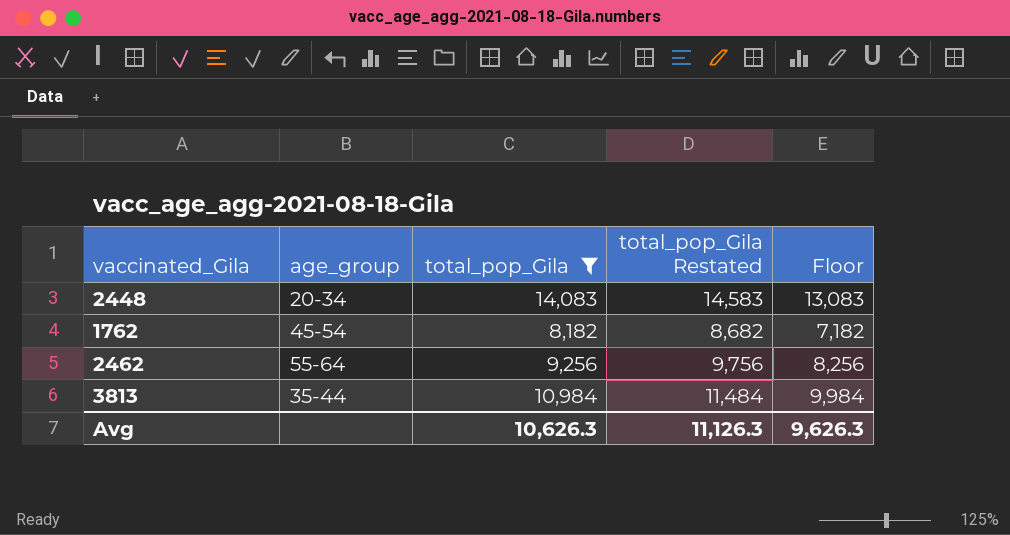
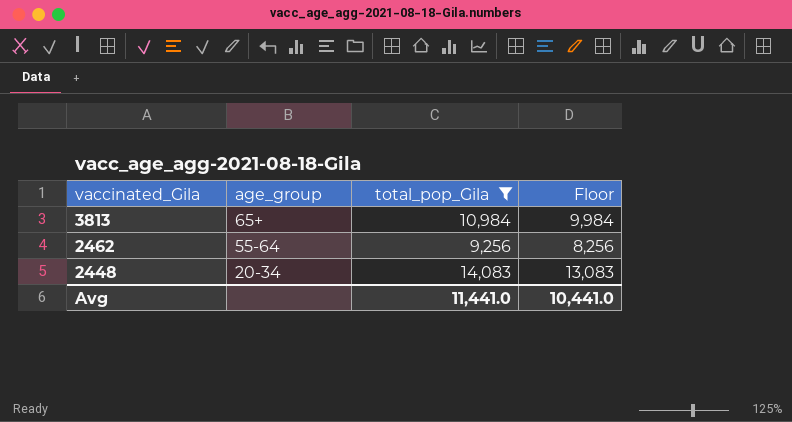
row order: none -> vaccinated_Gila descending
column total_pop_Gila Restated | formula: [total_pop_Gila] + 500 -> none
row 1762: 45-54 | 8,182 | 8,682 | 7,182 -> none
3813 | age_group: 35-44 -> 65+
Avg | total_pop_Gila: 10,626.3 -> 11,441.0
Avg | Floor: 9,626.3 -> 10,441.0

